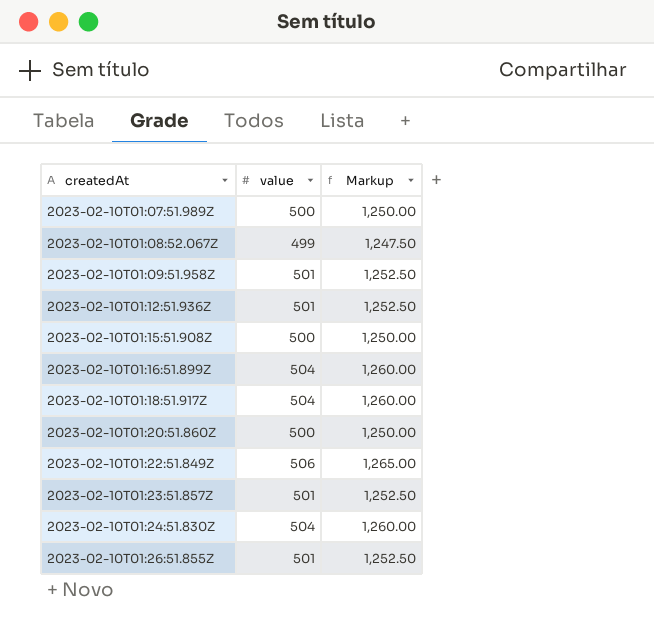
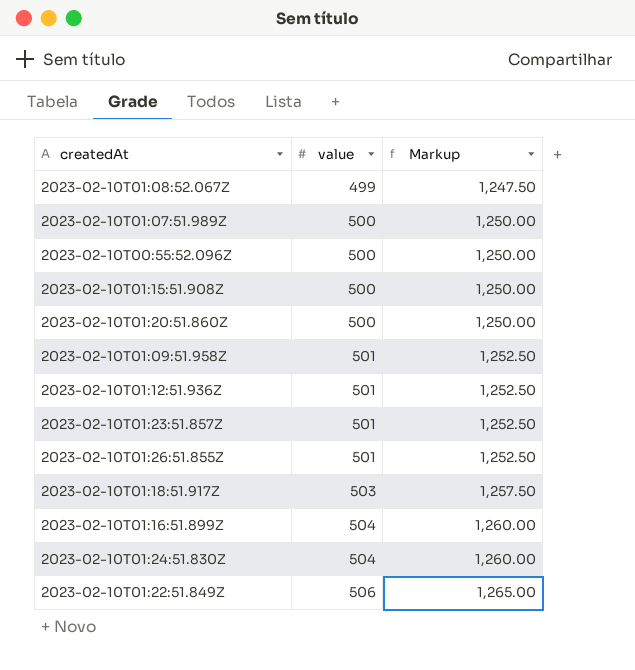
row order: createdAt ascending -> value ascending
row 2023-02-10T00:55:52.096Z: none -> 500 | 1,250.00
2023-02-10T01:18:51.917Z | value: 504 -> 503
2023-02-10T01:18:51.917Z | Markup: 1,260.00 -> 1,257.50

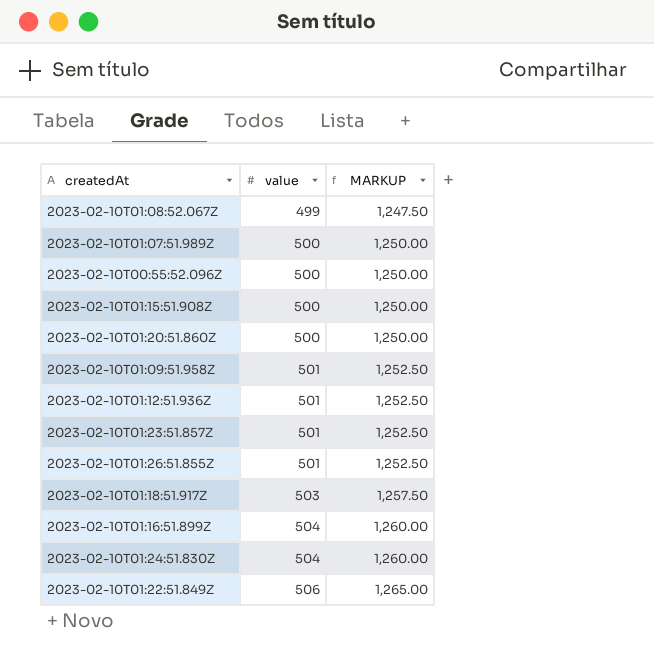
column name: Markup -> MARKUP

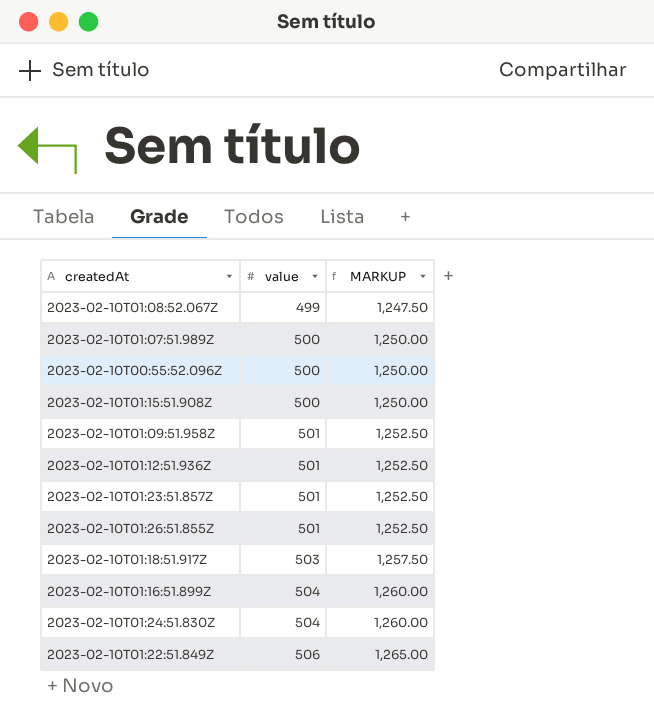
row 2023-02-10T01:20:51.860Z: 500 | 1,250.00 -> none

